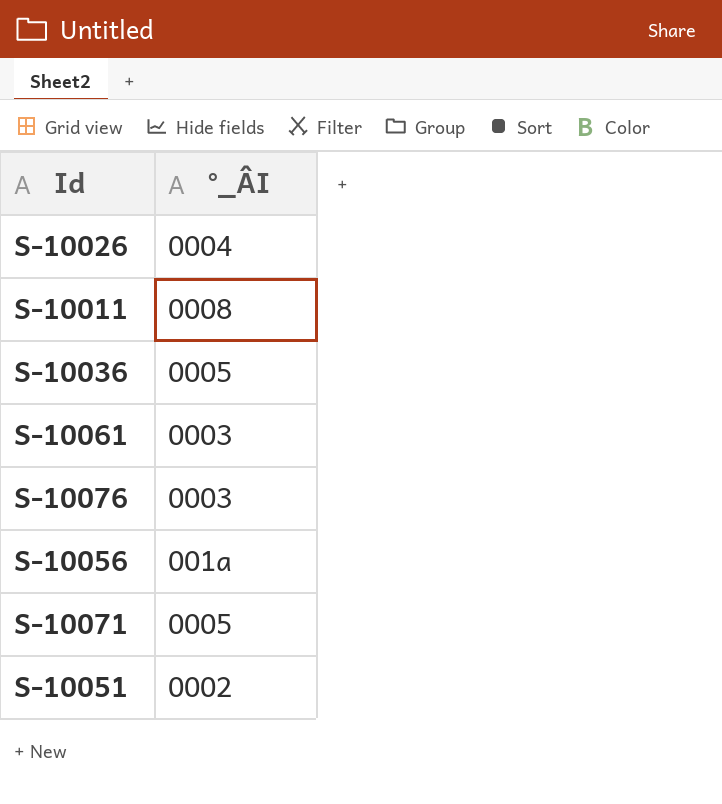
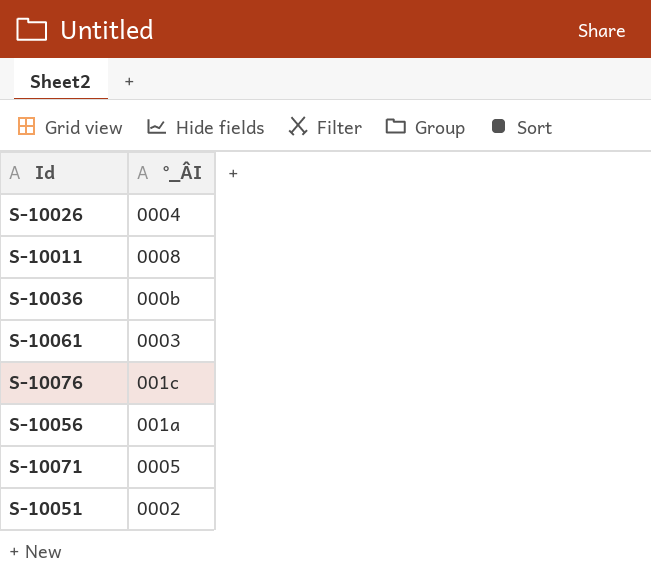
S-10036 | °_ÂI: 0005 -> 000b
S-10076 | °_ÂI: 0003 -> 001c

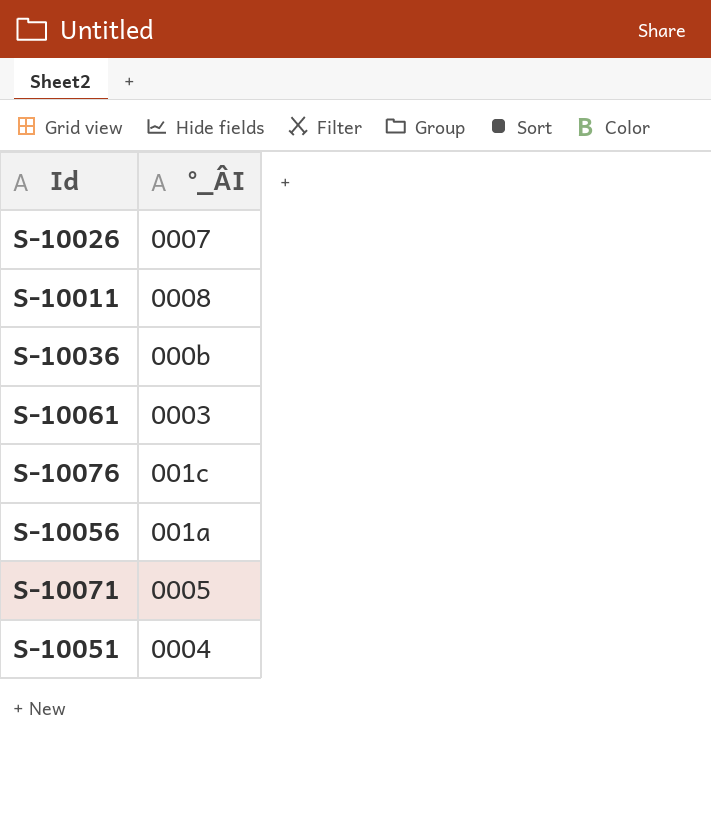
S-10026 | °_ÂI: 0004 -> 0007
S-10051 | °_ÂI: 0002 -> 0004

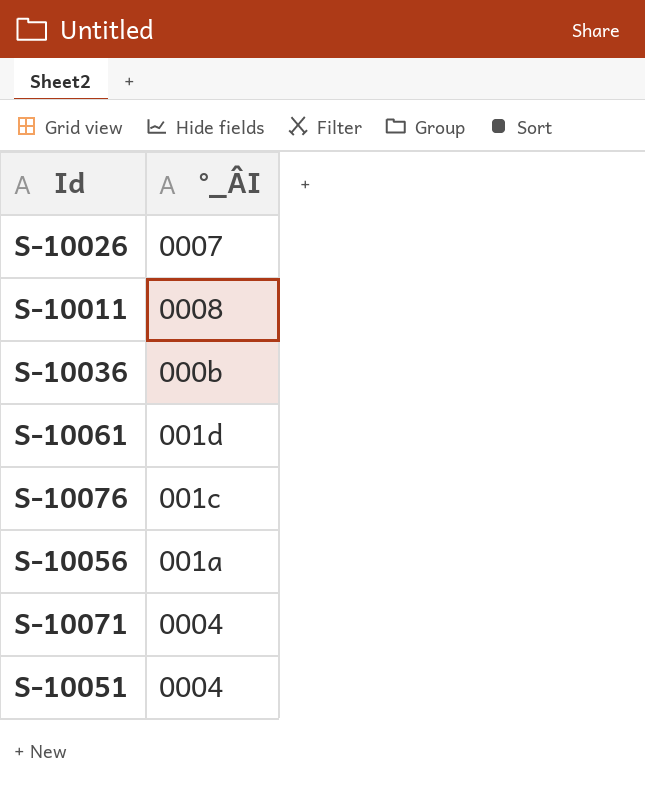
S-10061 | °_ÂI: 0003 -> 001d
S-10071 | °_ÂI: 0005 -> 0004

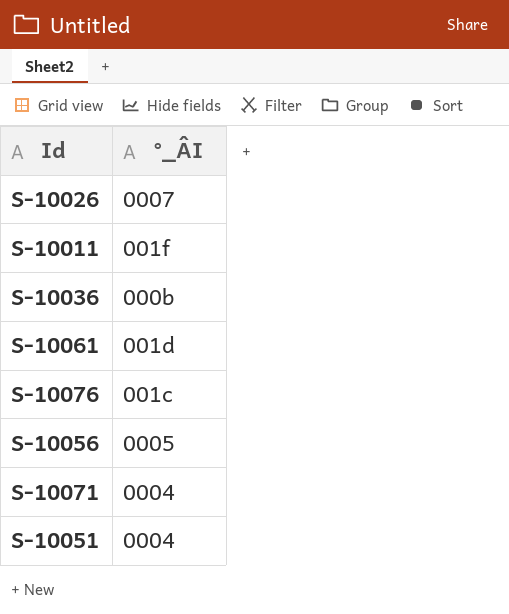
S-10011 | °_ÂI: 0008 -> 001f
S-10056 | °_ÂI: 001a -> 0005

